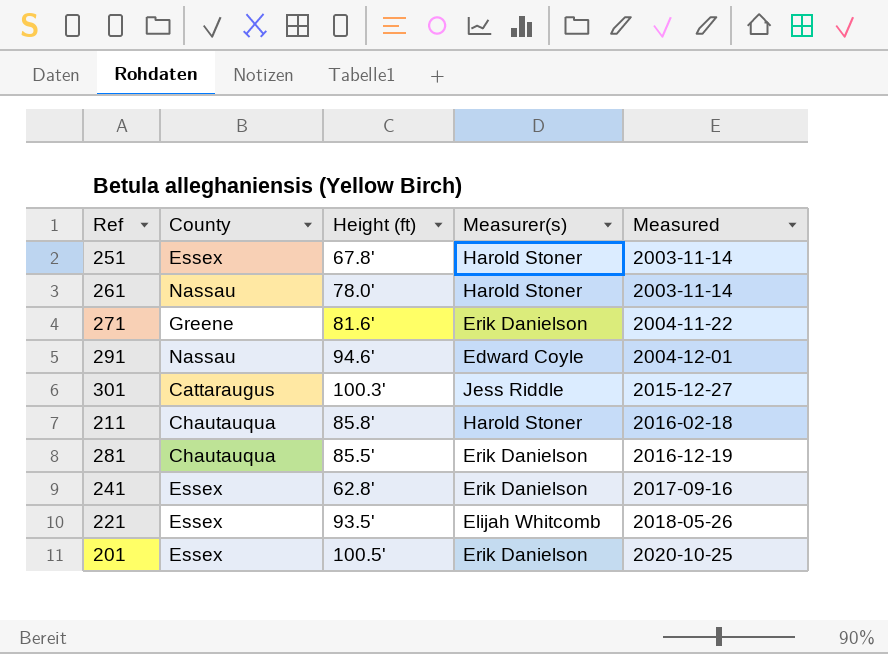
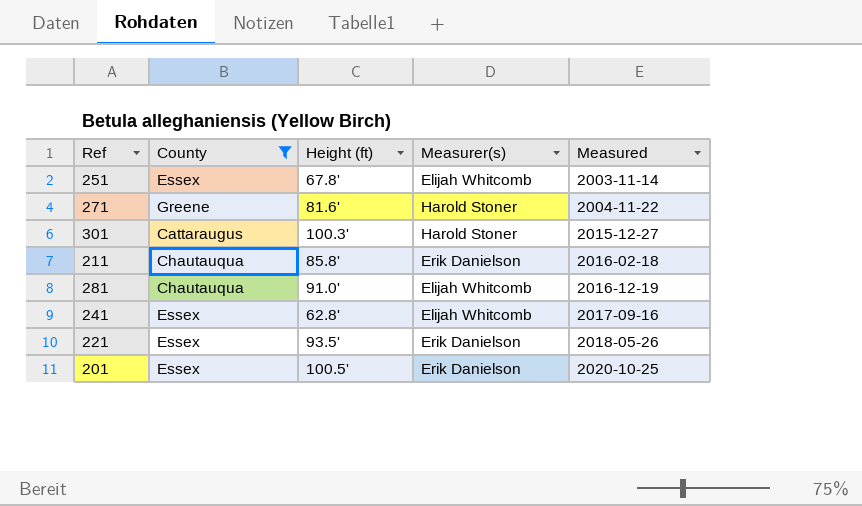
filter: none -> County != Nassau
251 | Measurer(s): Harold Stoner -> Elijah Whitcomb
271 | Measurer(s): Erik Danielson -> Harold Stoner
301 | Measurer(s): Jess Riddle -> Harold Stoner
211 | Measurer(s): Harold Stoner -> Erik Danielson
281 | Height (ft): 85.5' -> 91.0'
281 | Measurer(s): Erik Danielson -> Elijah Whitcomb
241 | Measurer(s): Erik Danielson -> Elijah Whitcomb
221 | Measurer(s): Elijah Whitcomb -> Erik Danielson

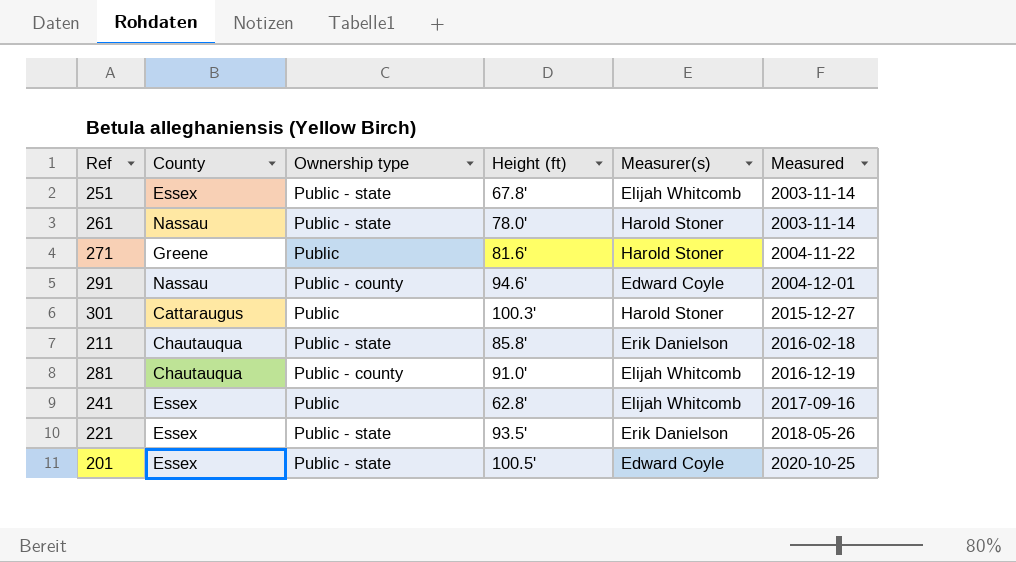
filter: County != Nassau -> none
column Ownership type | position: none -> 3
201 | Measurer(s): Erik Danielson -> Edward Coyle

